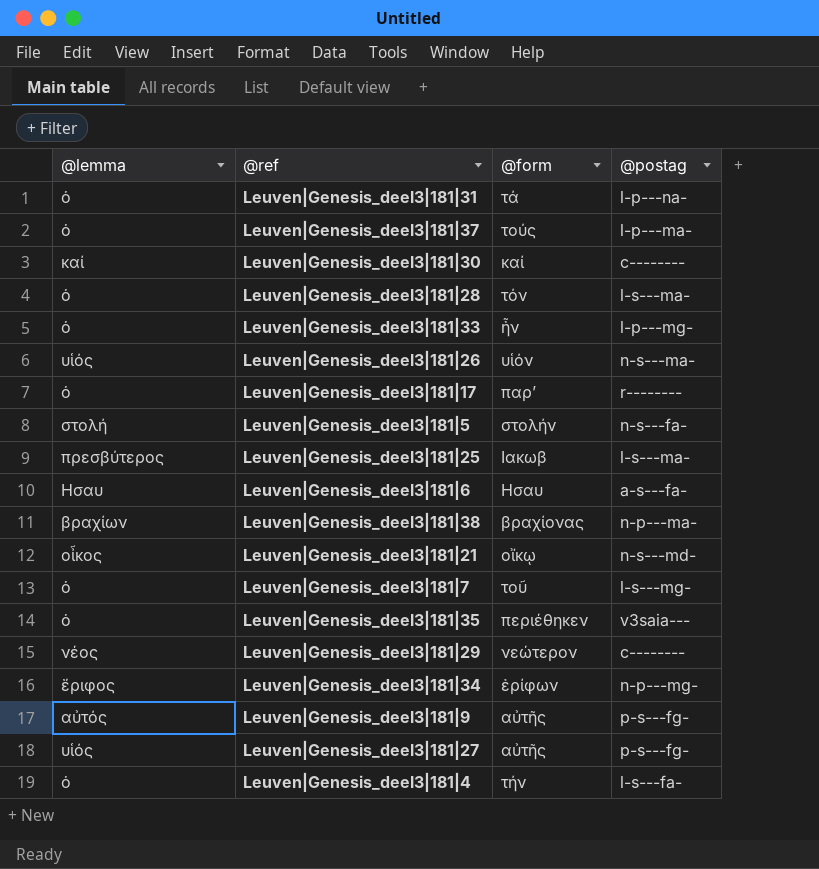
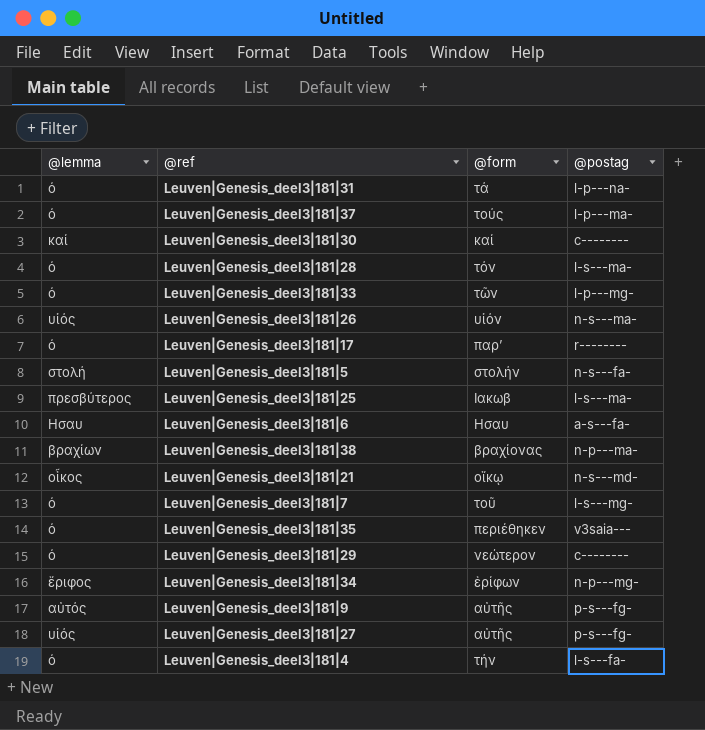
Leuven|Genesis_deel3|181|33 | @form: ἦν -> τῶν
Leuven|Genesis_deel3|181|29 | @lemma: νέος -> ὁ

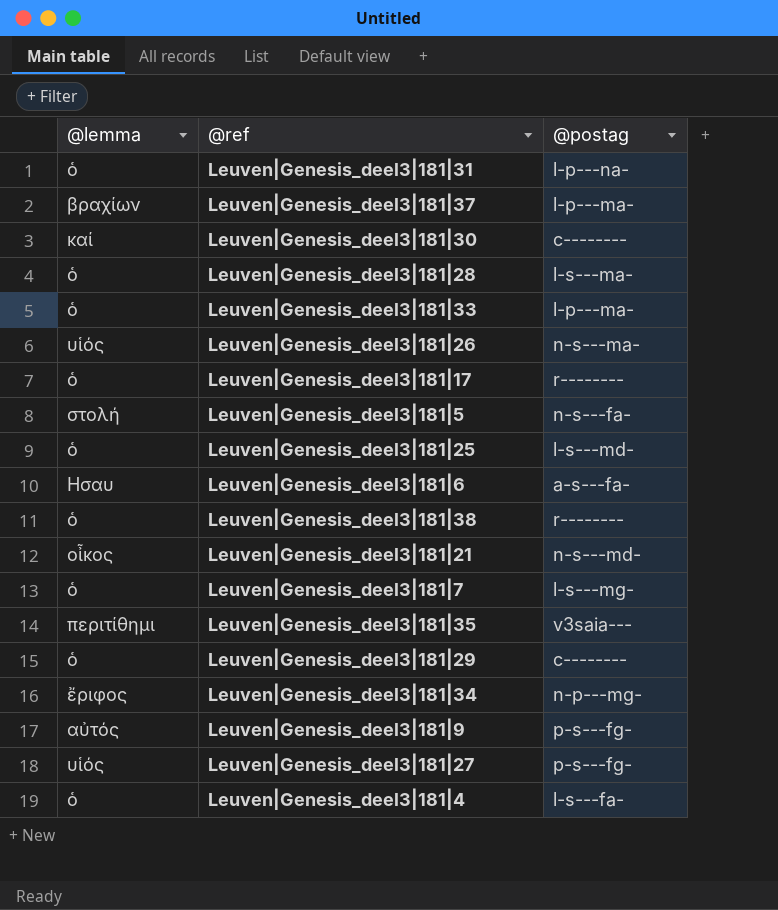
column @form | position: 3 -> none
Leuven|Genesis_deel3|181|37 | @lemma: ὁ -> βραχίων
Leuven|Genesis_deel3|181|33 | @postag: l-p---mg- -> l-p---ma-
Leuven|Genesis_deel3|181|25 | @lemma: πρεσβύτερος -> ὁ
Leuven|Genesis_deel3|181|25 | @postag: l-s---ma- -> l-s---md-
Leuven|Genesis_deel3|181|38 | @lemma: βραχίων -> ὁ
Leuven|Genesis_deel3|181|38 | @postag: n-p---ma- -> r--------
Leuven|Genesis_deel3|181|35 | @lemma: ὁ -> περιτίθημι

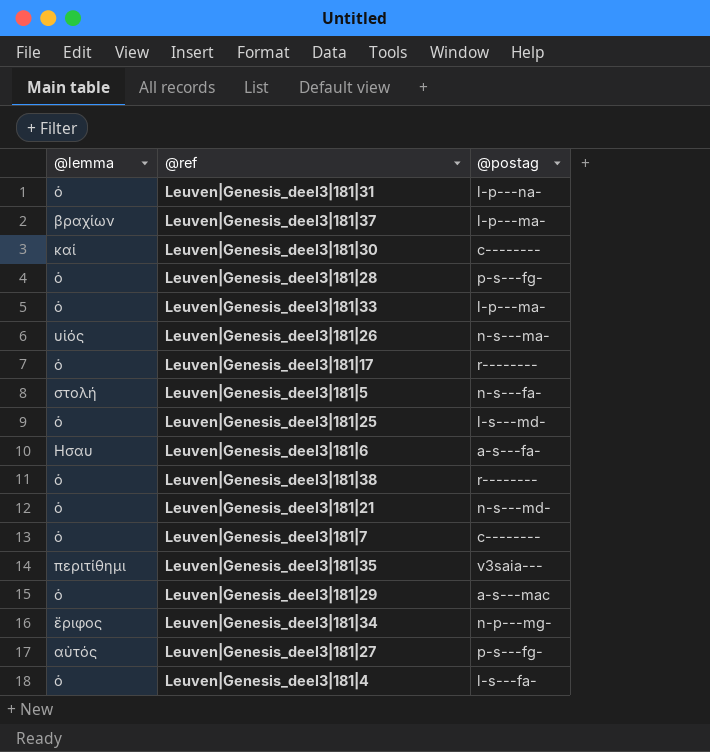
row Leuven|Genesis_deel3|181|9: αὐτός | p-s---fg- -> none
Leuven|Genesis_deel3|181|28 | @postag: l-s---ma- -> p-s---fg-
Leuven|Genesis_deel3|181|21 | @lemma: οἶκος -> ὁ
Leuven|Genesis_deel3|181|7 | @postag: l-s---mg- -> c--------
Leuven|Genesis_deel3|181|29 | @postag: c-------- -> a-s---mac
Leuven|Genesis_deel3|181|27 | @lemma: υἱός -> αὐτός

